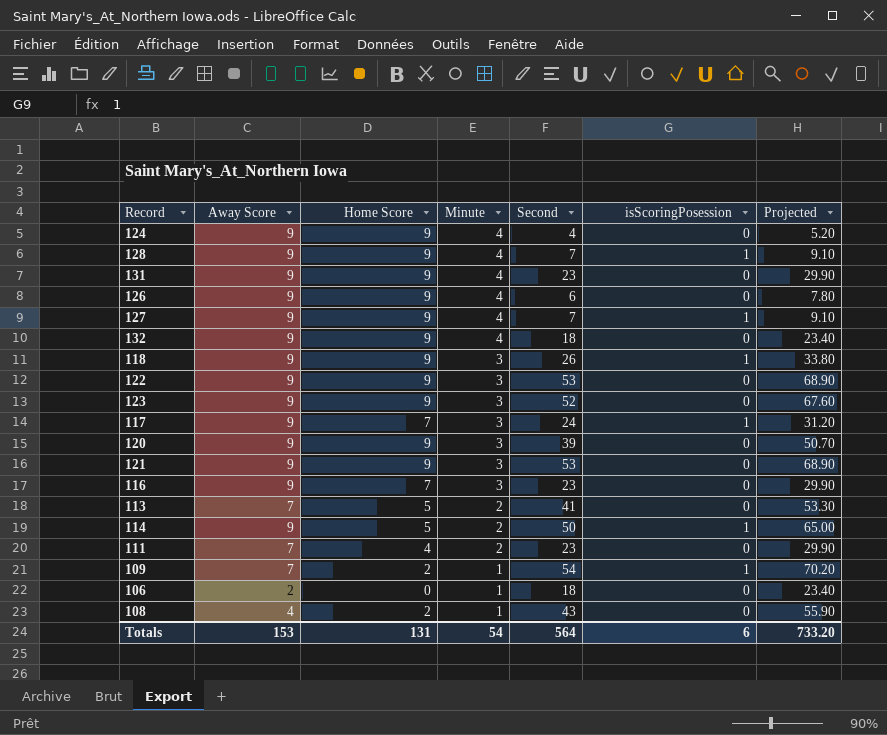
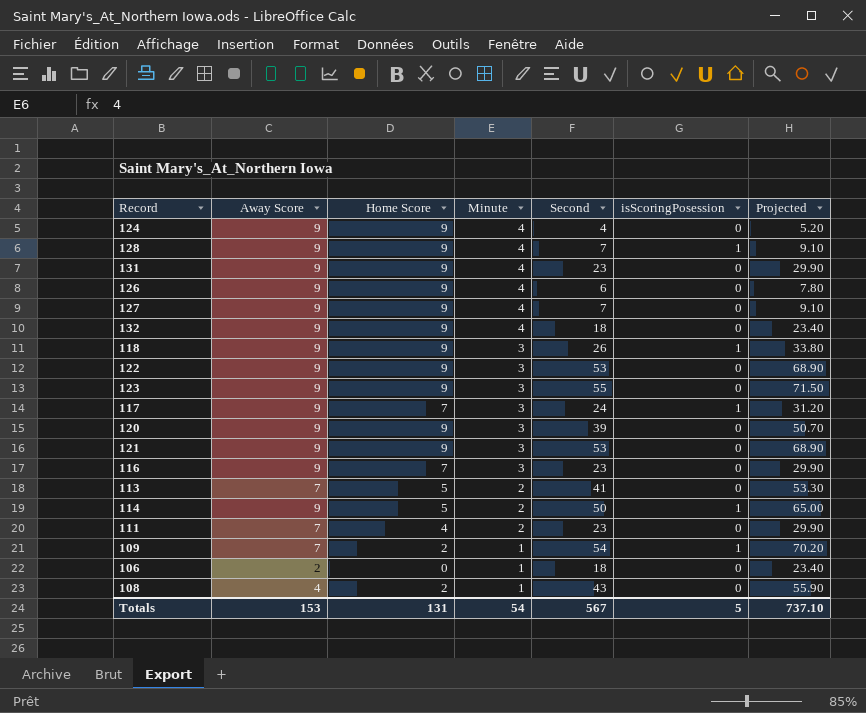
127 | isScoringPosession: 1 -> 0
123 | Second: 52 -> 55
123 | Projected: 67.60 -> 71.50
Totals | Second: 564 -> 567
Totals | isScoringPosession: 6 -> 5
Totals | Projected: 733.20 -> 737.10

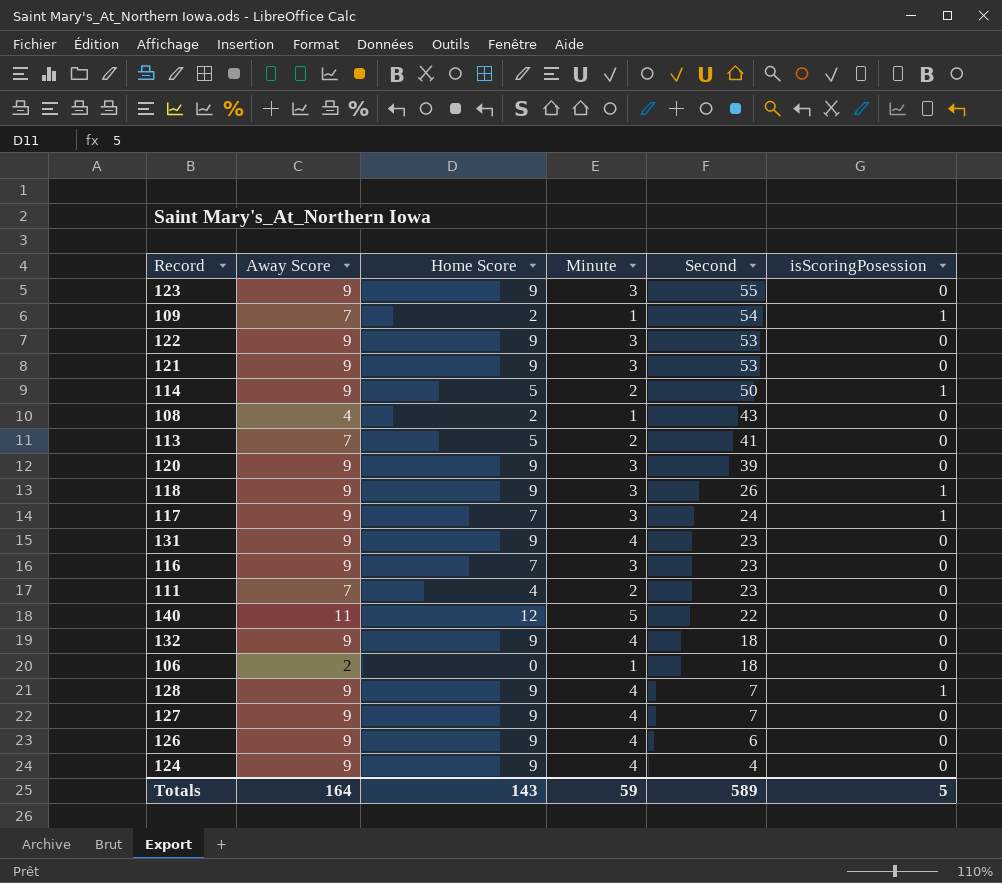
row order: Minute descending -> Second descending
column Projected | formula: [Second] * 1.3 -> none
row 140: none -> 11 | 12 | 5 | 22 | 0
Totals | Away Score: 153 -> 164
Totals | Home Score: 131 -> 143
Totals | Minute: 54 -> 59
Totals | Second: 567 -> 589

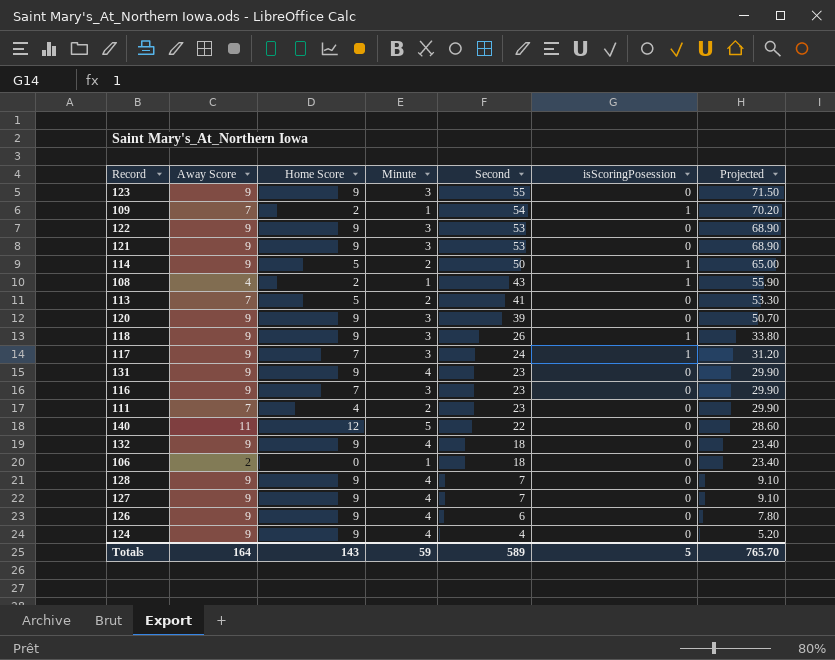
column Projected | formula: none -> [Second] * 1.3
108 | isScoringPosession: 0 -> 1
128 | isScoringPosession: 1 -> 0

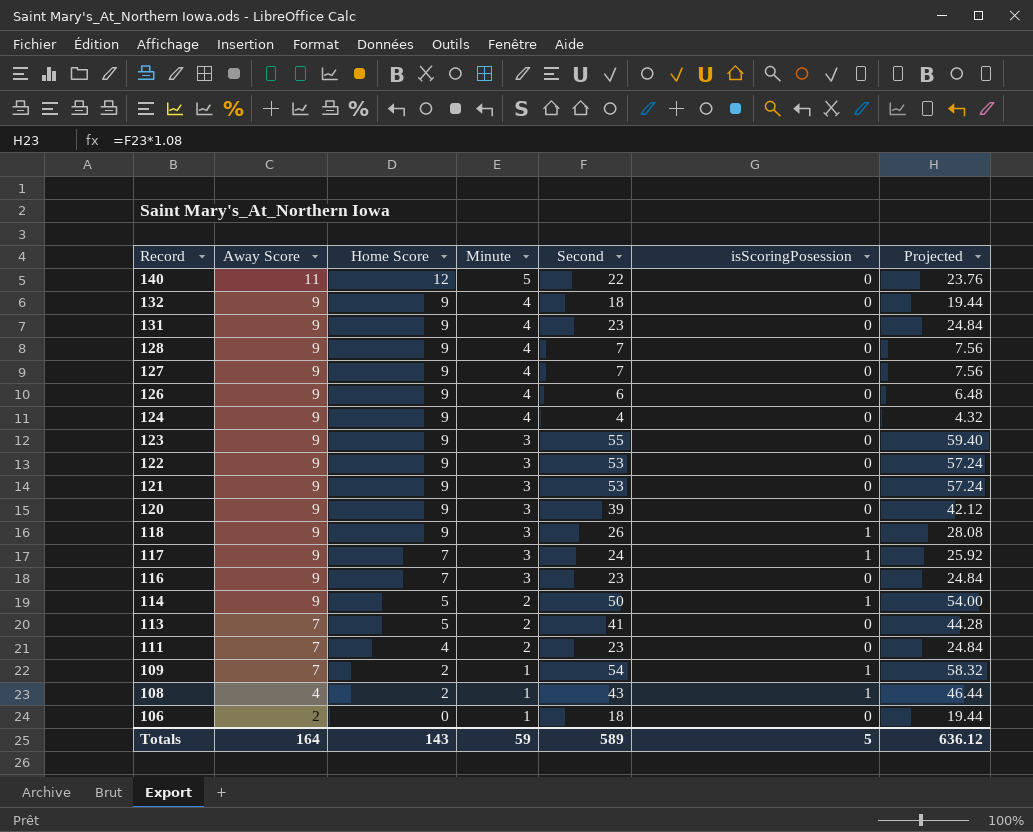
row order: Second descending -> Record descending
column Projected | formula: [Second] * 1.3 -> [Second] * 1.08
Totals | Projected: 765.70 -> 636.12

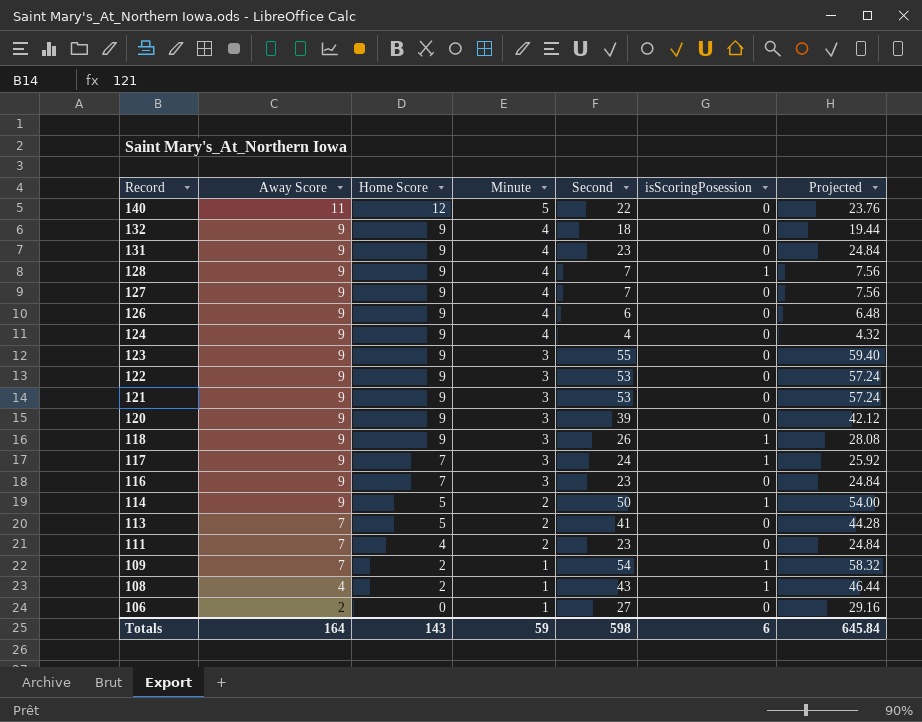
128 | isScoringPosession: 0 -> 1
106 | Second: 18 -> 27
106 | Projected: 19.44 -> 29.16
Totals | Second: 589 -> 598
Totals | isScoringPosession: 5 -> 6
Totals | Projected: 636.12 -> 645.84

